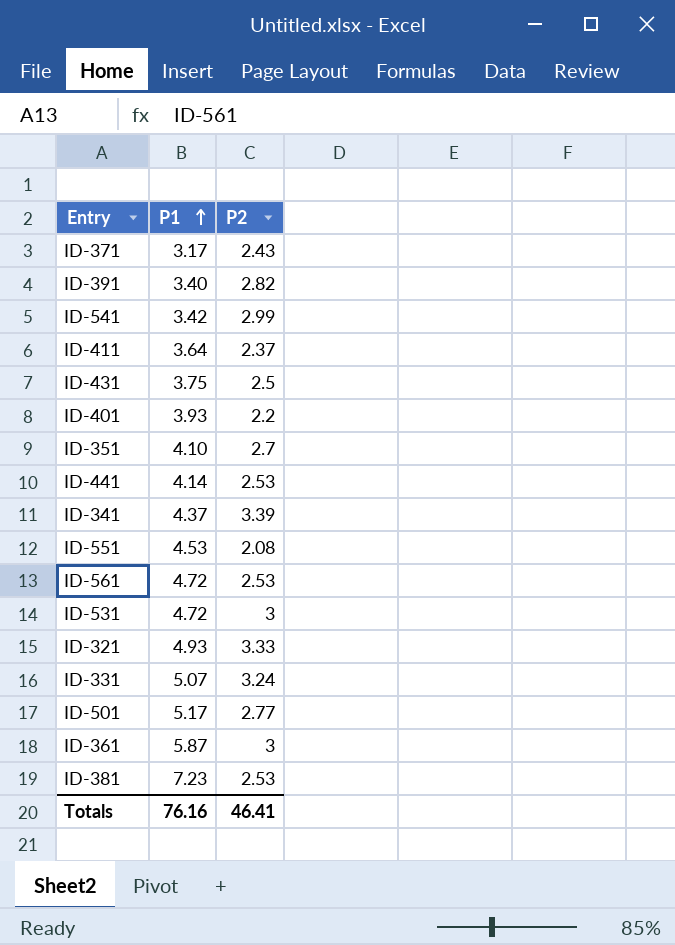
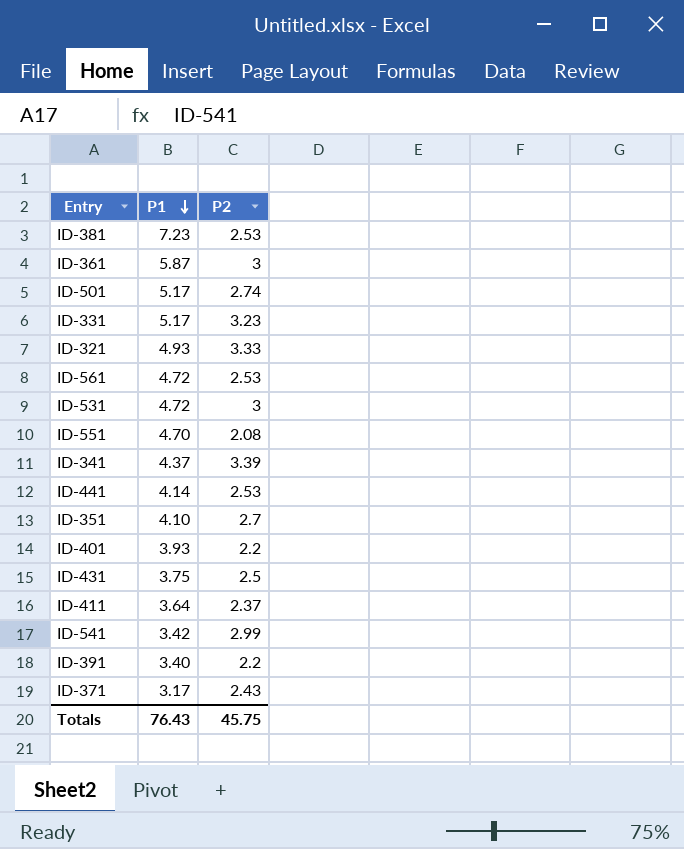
row order: P1 ascending -> P1 descending
ID-501 | P2: 2.77 -> 2.74
ID-331 | P1: 5.07 -> 5.17
ID-331 | P2: 3.24 -> 3.23
ID-551 | P1: 4.53 -> 4.70
ID-391 | P2: 2.82 -> 2.2
Totals | P1: 76.16 -> 76.43
Totals | P2: 46.41 -> 45.75

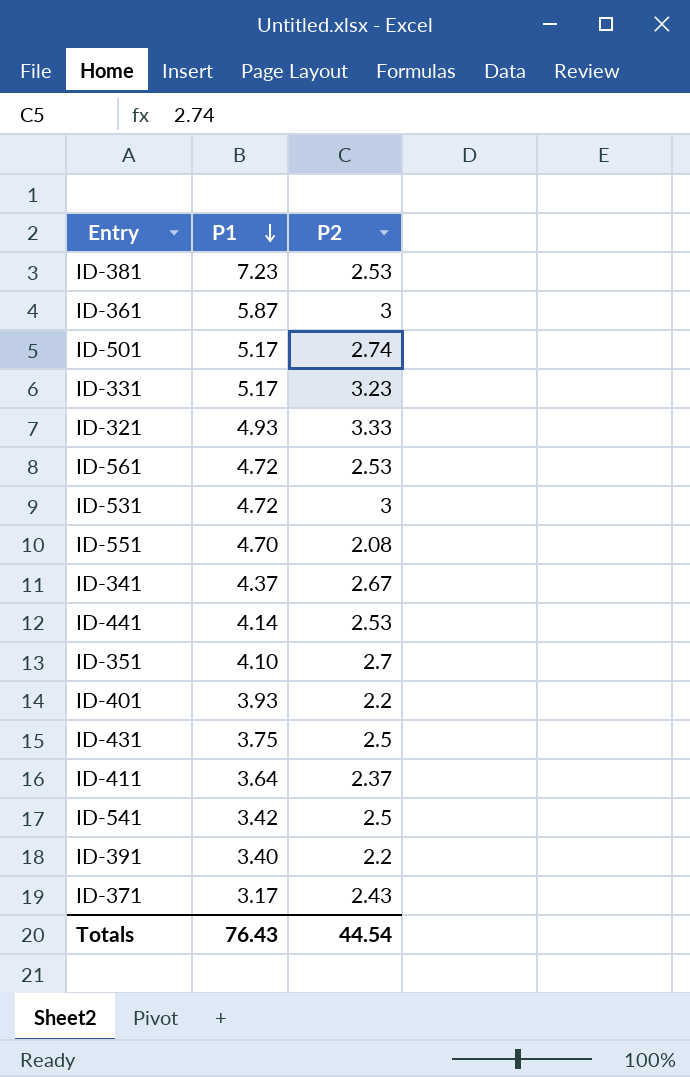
ID-341 | P2: 3.39 -> 2.67
ID-541 | P2: 2.99 -> 2.5
Totals | P2: 45.75 -> 44.54

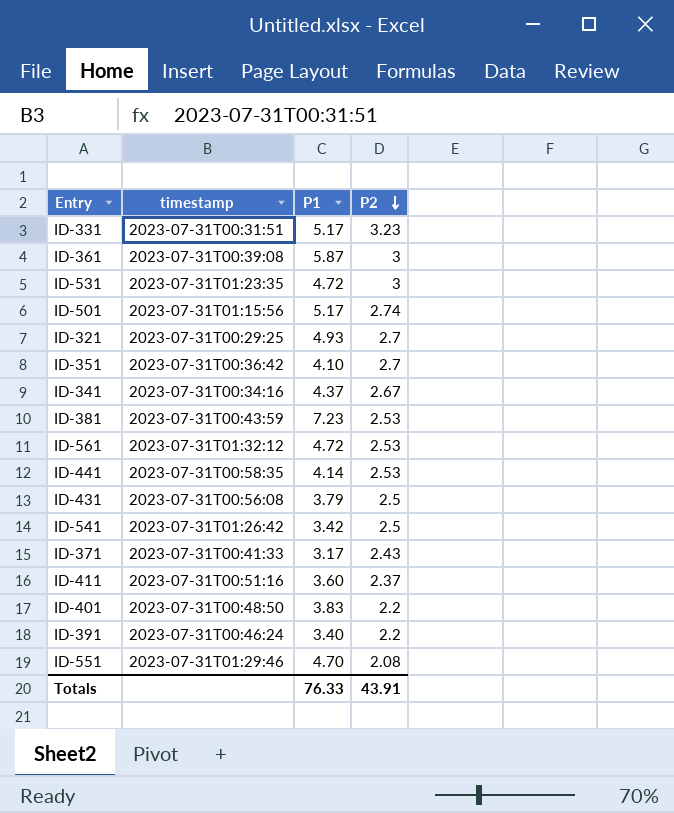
row order: P1 descending -> P2 descending
column timestamp | position: none -> 2
ID-321 | P2: 3.33 -> 2.7
ID-431 | P1: 3.75 -> 3.79
ID-411 | P1: 3.64 -> 3.60
ID-401 | P1: 3.93 -> 3.83
Totals | P1: 76.43 -> 76.33
Totals | P2: 44.54 -> 43.91

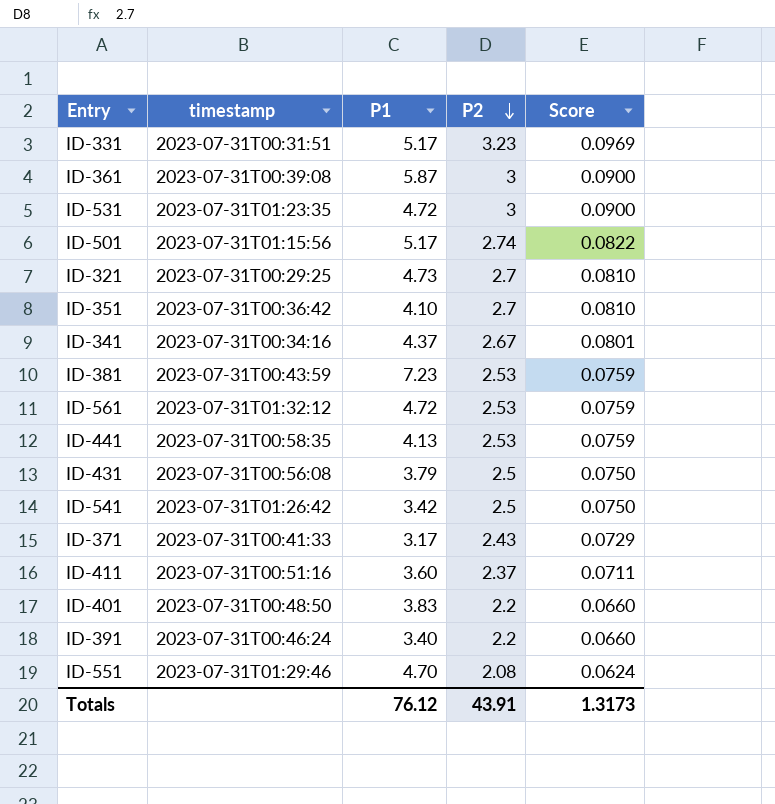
column Score | formula: none -> [P2] * 0.03
ID-321 | P1: 4.93 -> 4.73
ID-441 | P1: 4.14 -> 4.13
Totals | P1: 76.33 -> 76.12

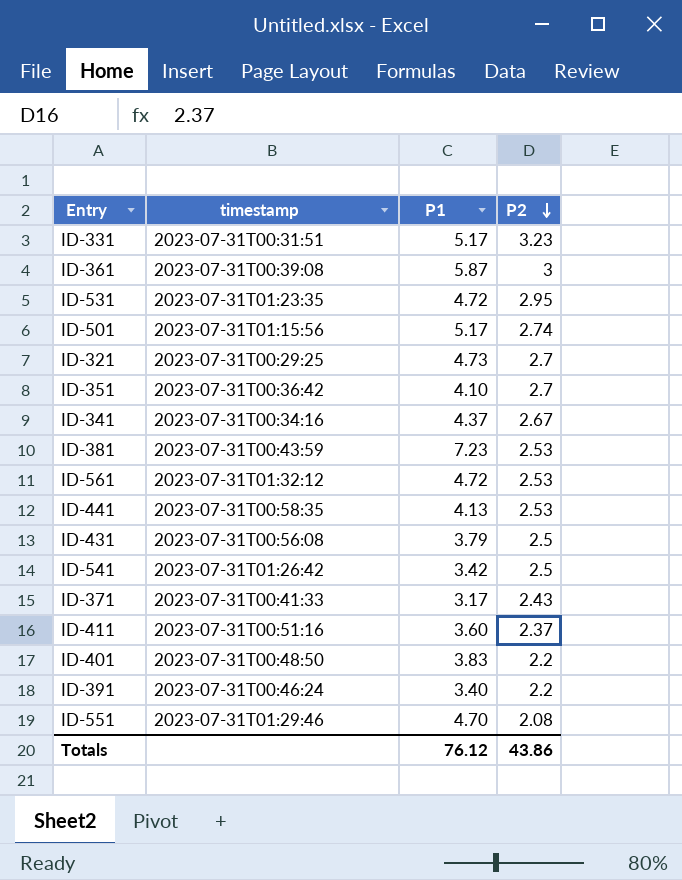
column Score | formula: [P2] * 0.03 -> none
ID-531 | P2: 3 -> 2.95
Totals | P2: 43.91 -> 43.86

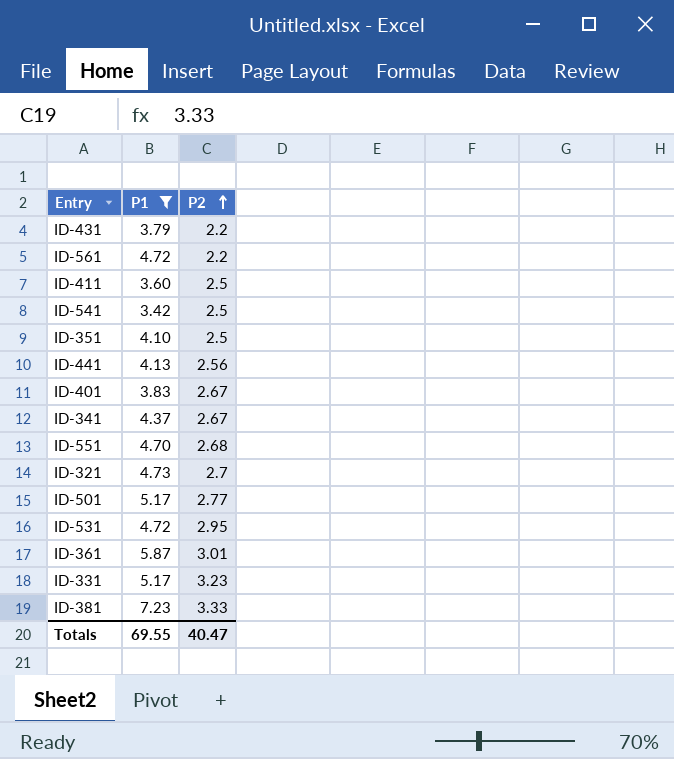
filter: none -> P1 >= 3.42
row order: P2 descending -> P2 ascending
column timestamp | position: 2 -> none
ID-431 | P2: 2.5 -> 2.2
ID-561 | P2: 2.53 -> 2.2
ID-411 | P2: 2.37 -> 2.5
ID-351 | P2: 2.7 -> 2.5
ID-441 | P2: 2.53 -> 2.56
ID-401 | P2: 2.2 -> 2.67
ID-551 | P2: 2.08 -> 2.68
ID-501 | P2: 2.74 -> 2.77
ID-361 | P2: 3 -> 3.01
ID-381 | P2: 2.53 -> 3.33
Totals | P1: 76.12 -> 69.55
Totals | P2: 43.86 -> 40.47

